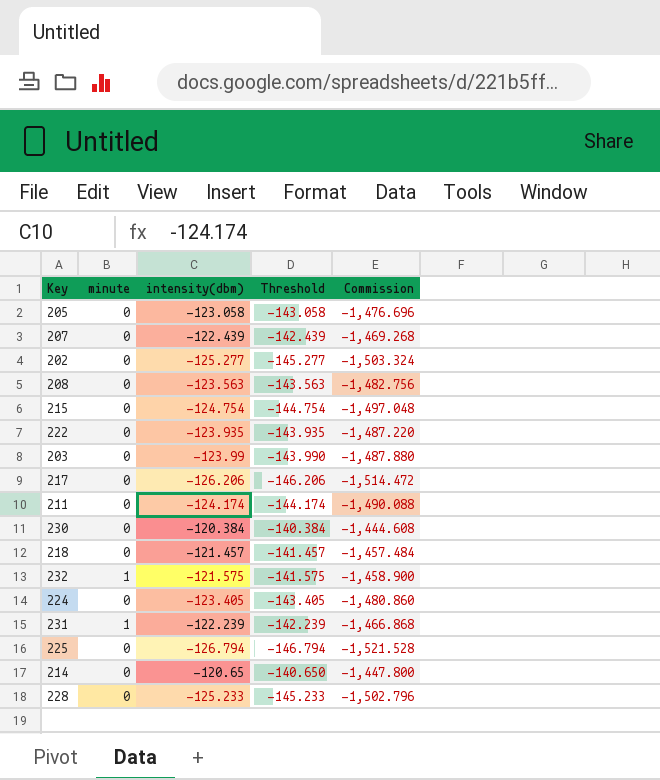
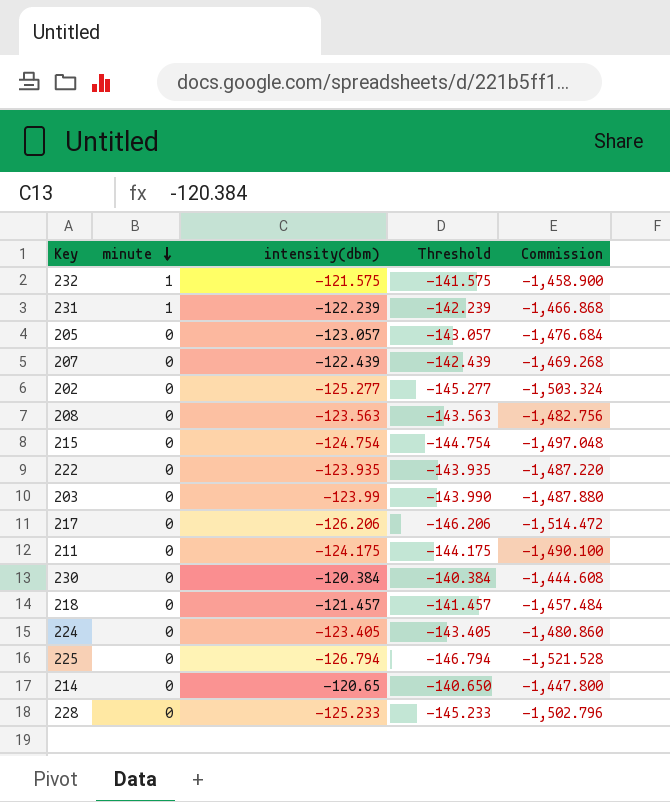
row order: none -> minute descending
205 | intensity(dbm): -123.058 -> -123.057
205 | Threshold: -143.058 -> -143.057
205 | Commission: -1,476.696 -> -1,476.684
211 | intensity(dbm): -124.174 -> -124.175
211 | Threshold: -144.174 -> -144.175
211 | Commission: -1,490.088 -> -1,490.100

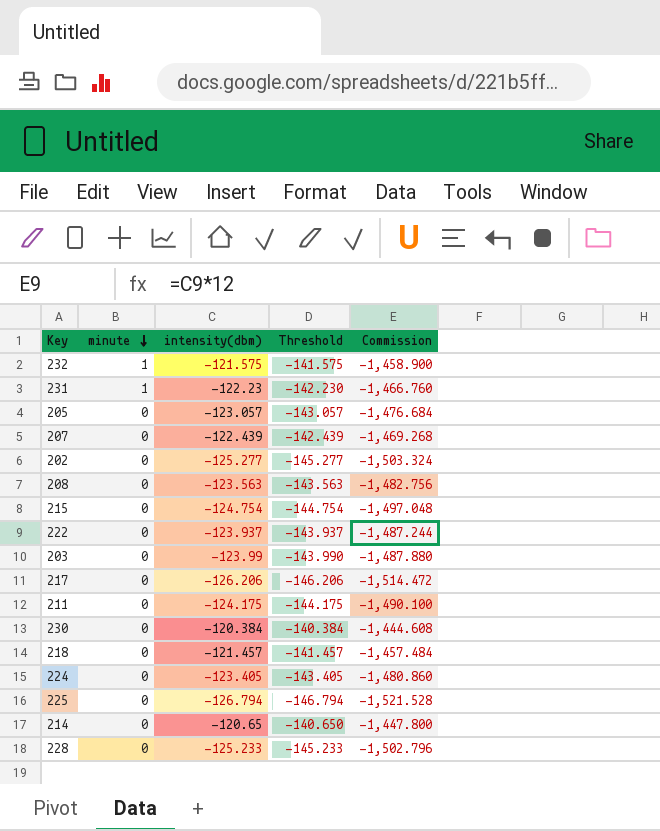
231 | intensity(dbm): -122.239 -> -122.23
231 | Threshold: -142.239 -> -142.230
231 | Commission: -1,466.868 -> -1,466.760
222 | intensity(dbm): -123.935 -> -123.937
222 | Threshold: -143.935 -> -143.937
222 | Commission: -1,487.220 -> -1,487.244

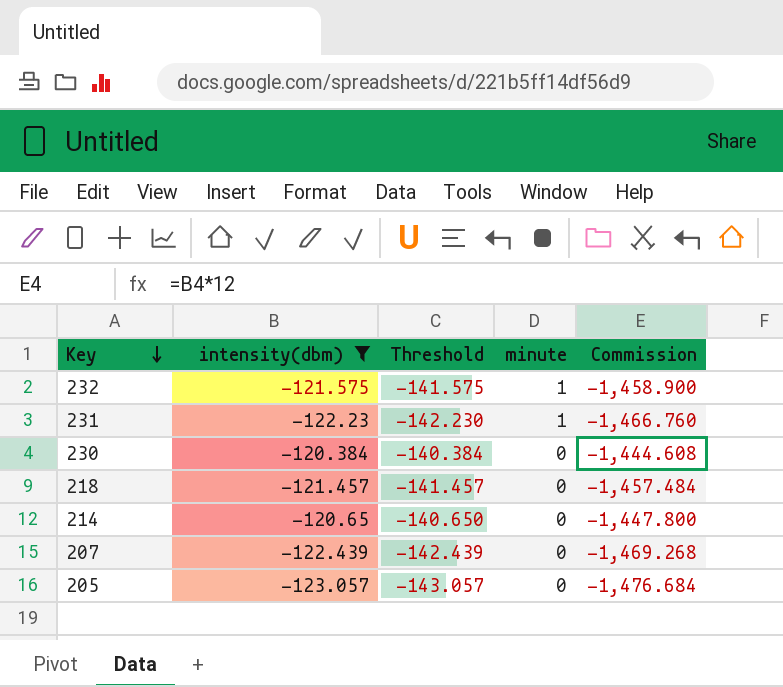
filter: none -> intensity(dbm) >= -123.057
row order: minute descending -> Key descending
column minute | position: 2 -> 4

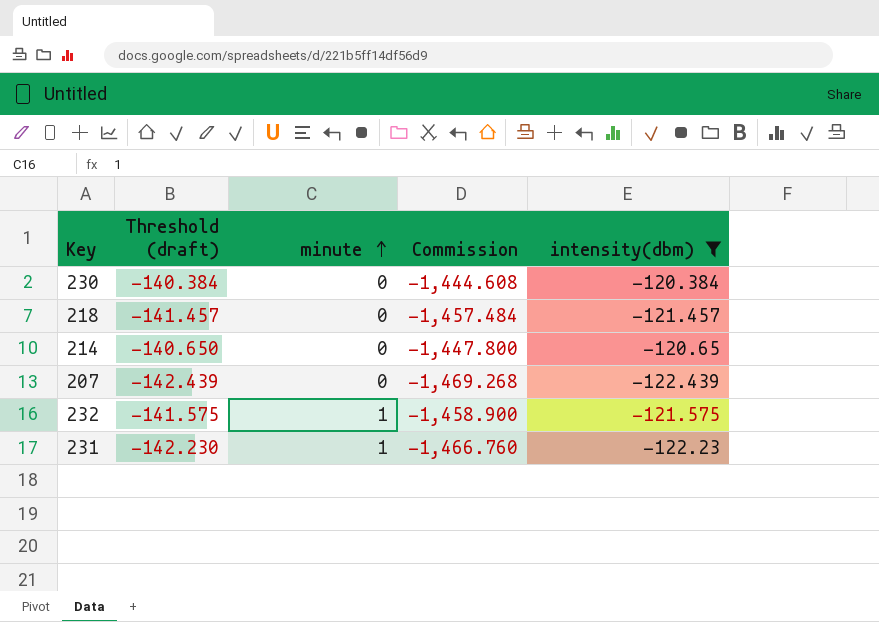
row order: Key descending -> minute ascending
column name: Threshold -> Threshold (draft)
column intensity(dbm) | position: 2 -> 5
row 205: -123.057 | -143.057 | 0 | -1,476.684 -> none

